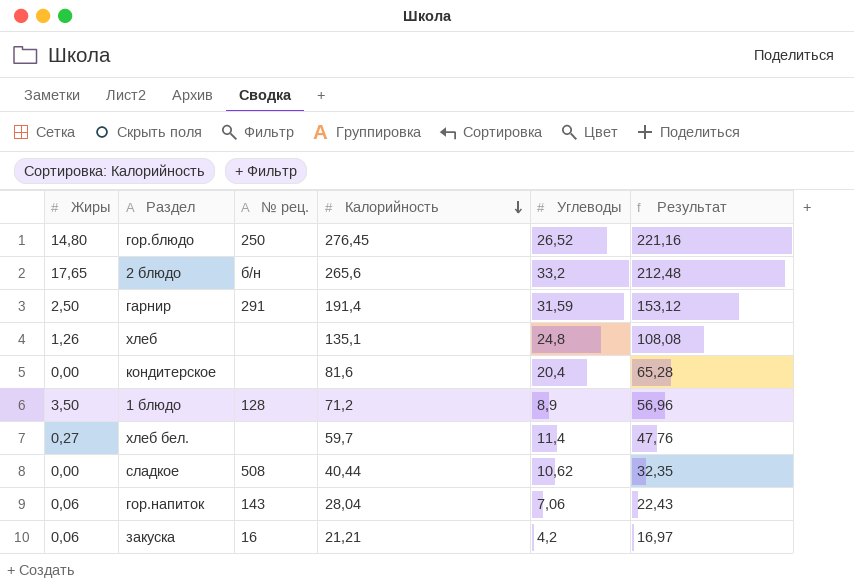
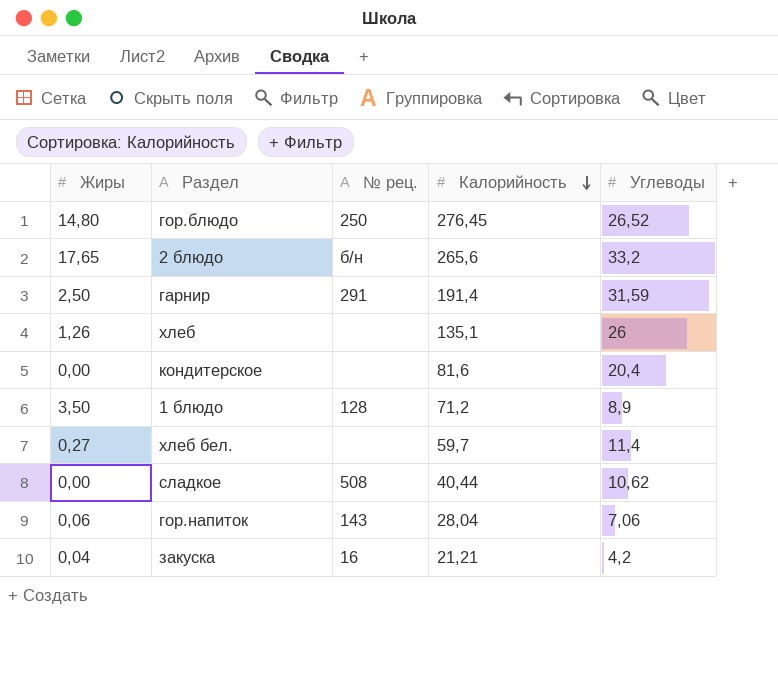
column Результат | formula: [Калорийность] * 0,8 -> none
хлеб | Углеводы: 24,8 -> 26
закуска | Жиры: 0,06 -> 0,04

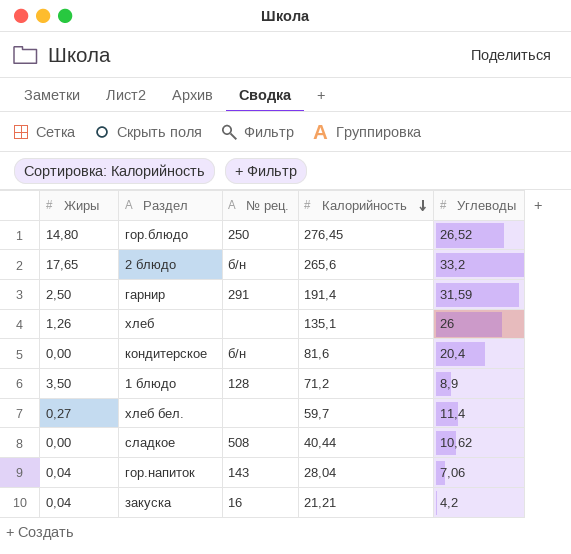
кондитерское | № рец.: none -> б/н
гор.напиток | Жиры: 0,06 -> 0,04

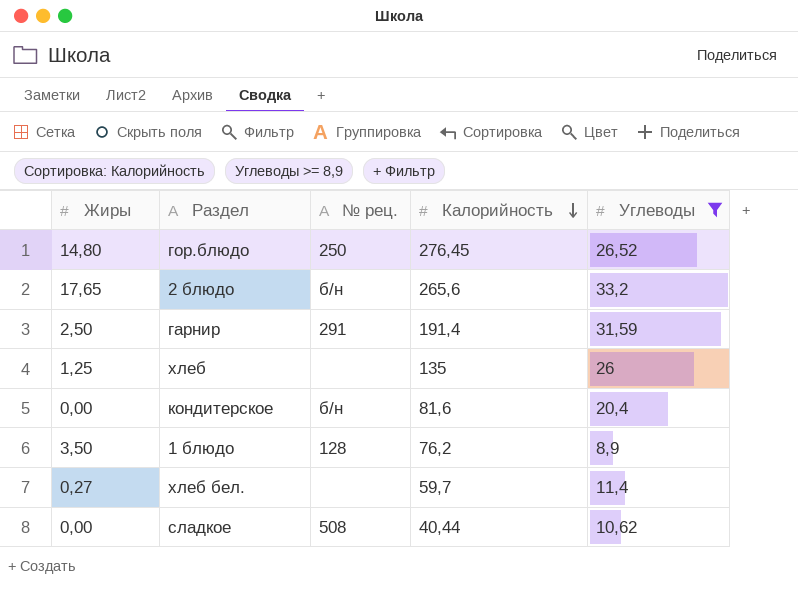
filter: none -> Углеводы >= 8,9
хлеб | Жиры: 1,26 -> 1,25
хлеб | Калорийность: 135,1 -> 135
1 блюдо | Калорийность: 71,2 -> 76,2

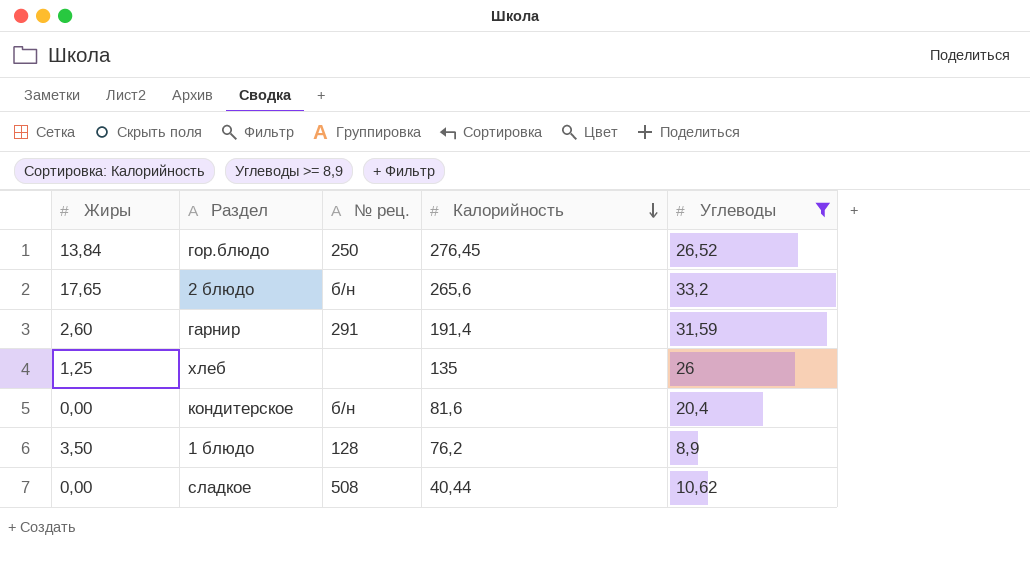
row хлеб бел.: 0,27 | none | 59,7 | 11,4 -> none
гор.блюдо | Жиры: 14,80 -> 13,84
гарнир | Жиры: 2,50 -> 2,60

